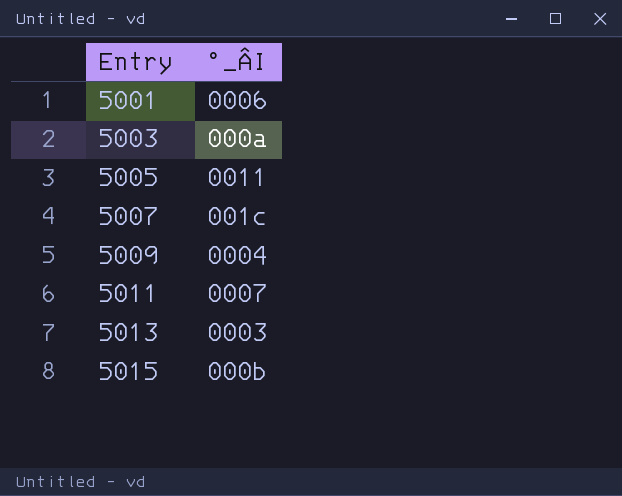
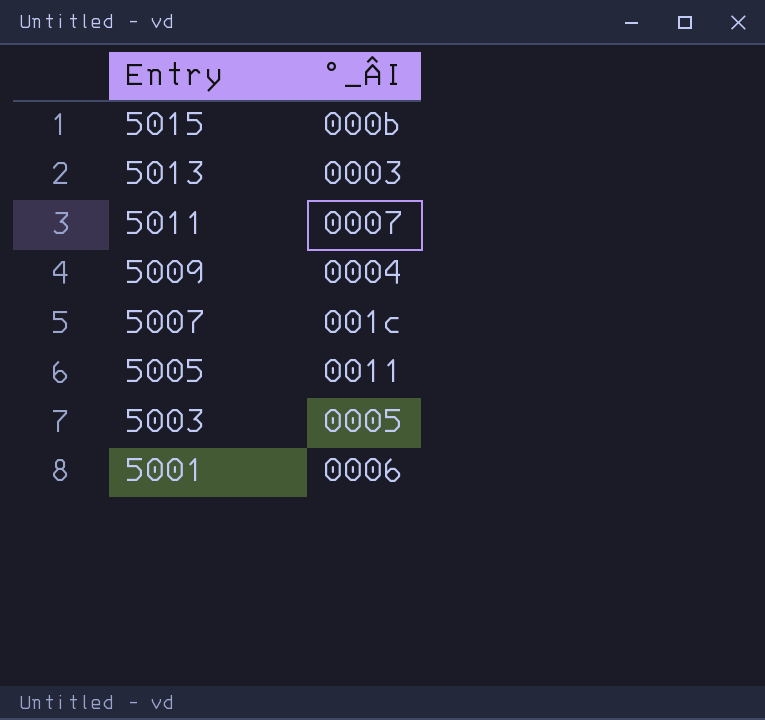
row order: Entry ascending -> Entry descending
5003 | °_ÂI: 000a -> 0005

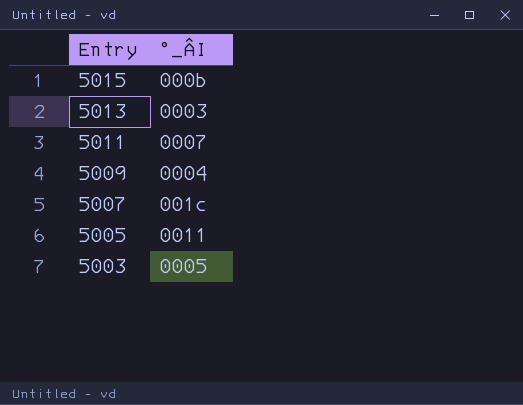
row 5001: 0006 -> none

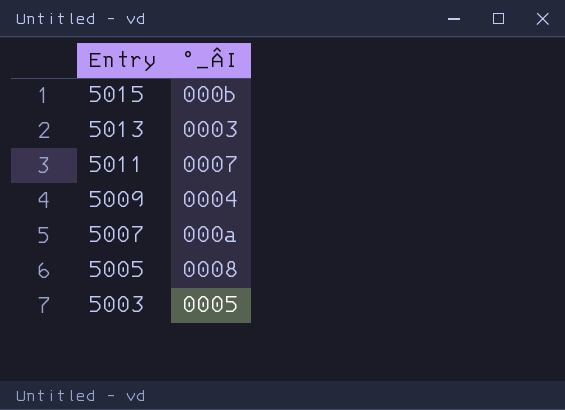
5007 | °_ÂI: 001c -> 000a
5005 | °_ÂI: 0011 -> 0008

